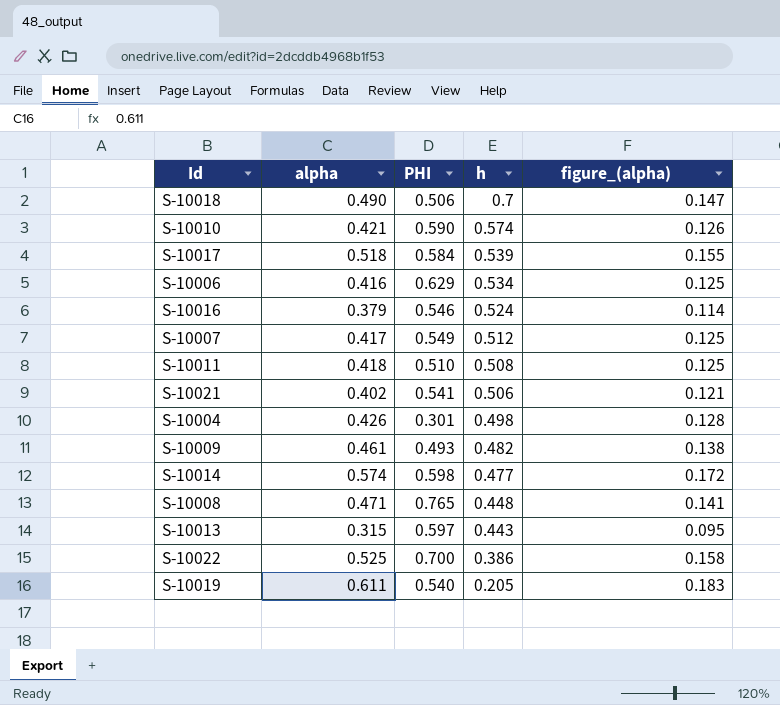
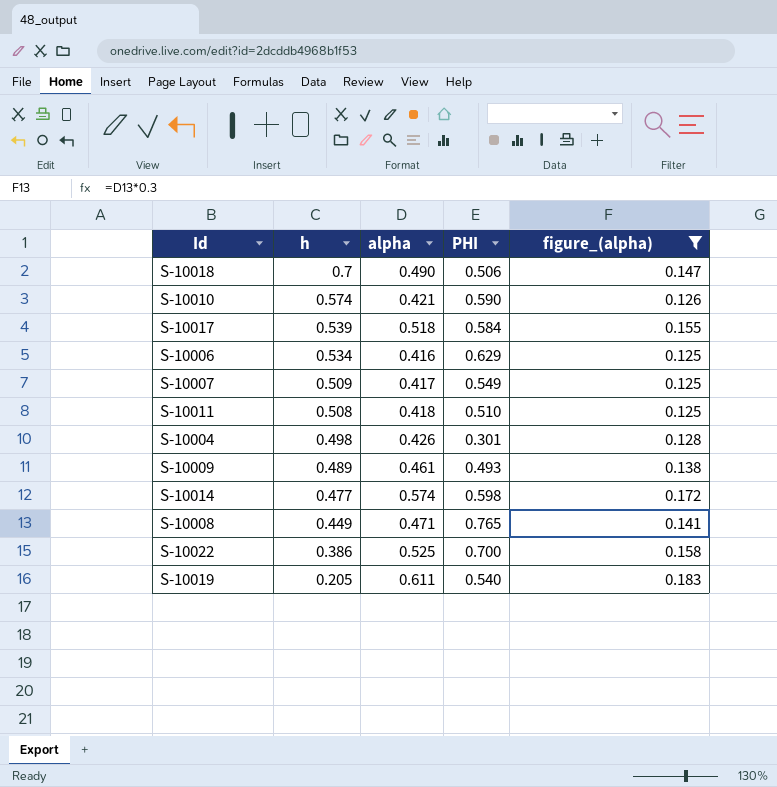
filter: none -> figure_(alpha) >= 0.125
column h | position: 4 -> 2
S-10007 | h: 0.512 -> 0.509
S-10009 | h: 0.482 -> 0.489
S-10008 | h: 0.448 -> 0.449

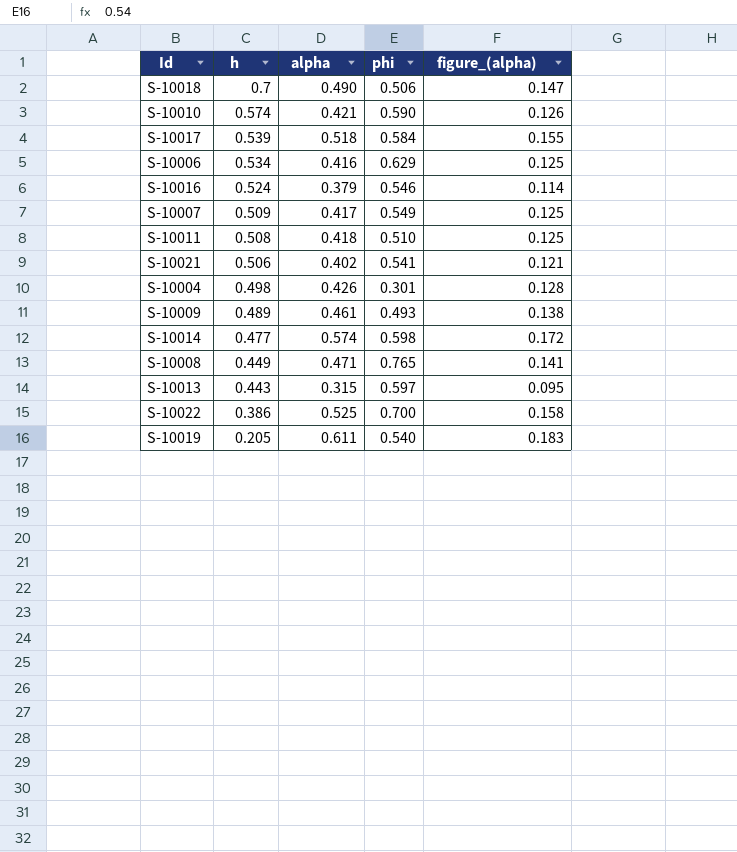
filter: figure_(alpha) >= 0.125 -> none
column name: PHI -> phi

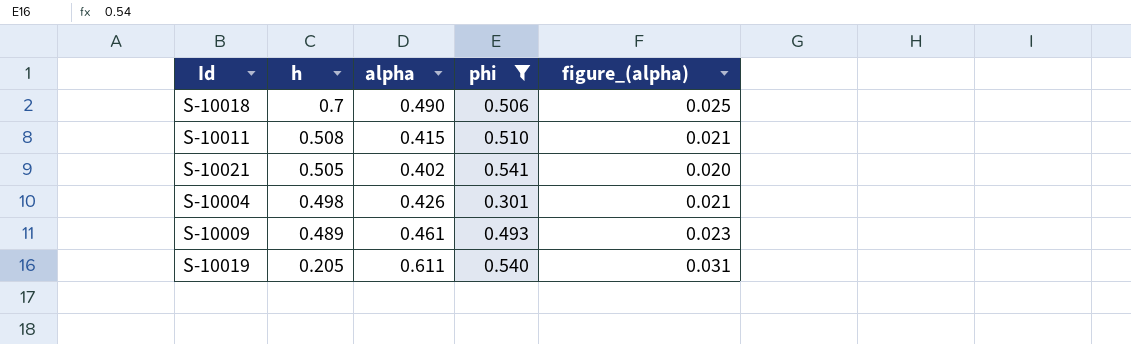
filter: none -> phi <= 0.541
column figure_(alpha) | formula: [alpha] * 0.3 -> [alpha] * 0.05
S-10011 | alpha: 0.418 -> 0.415
S-10021 | h: 0.506 -> 0.505

